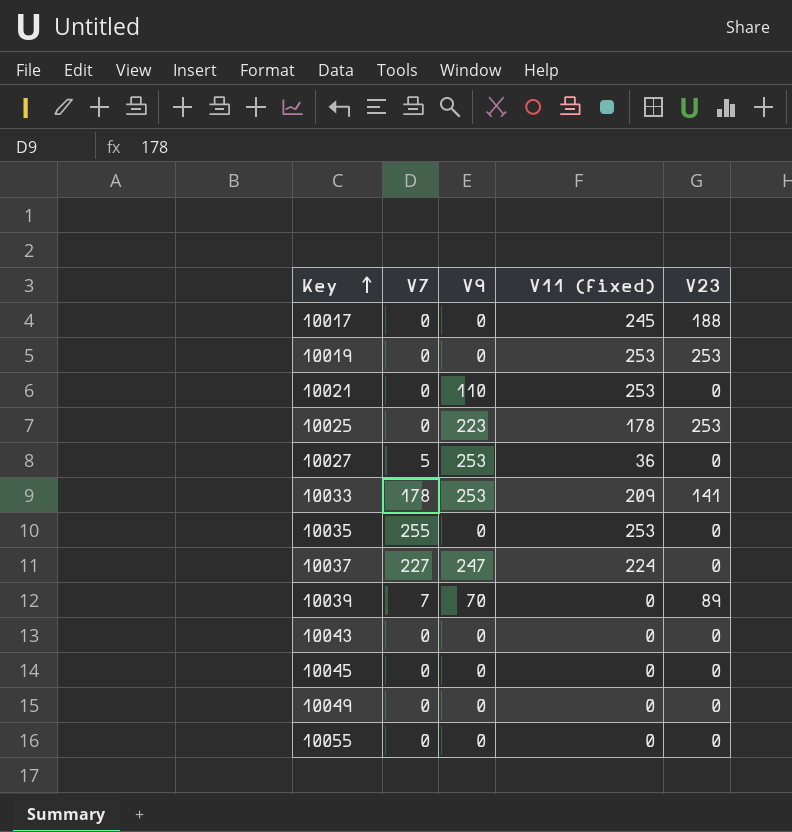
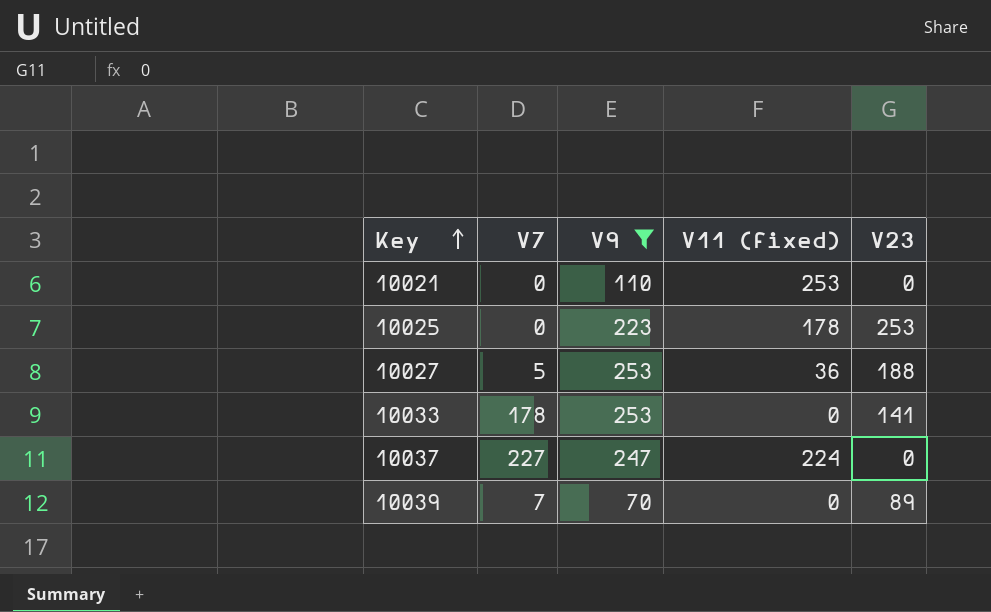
filter: none -> V9 != 0
10027 | V23: 0 -> 188
10033 | V11 (fixed): 209 -> 0

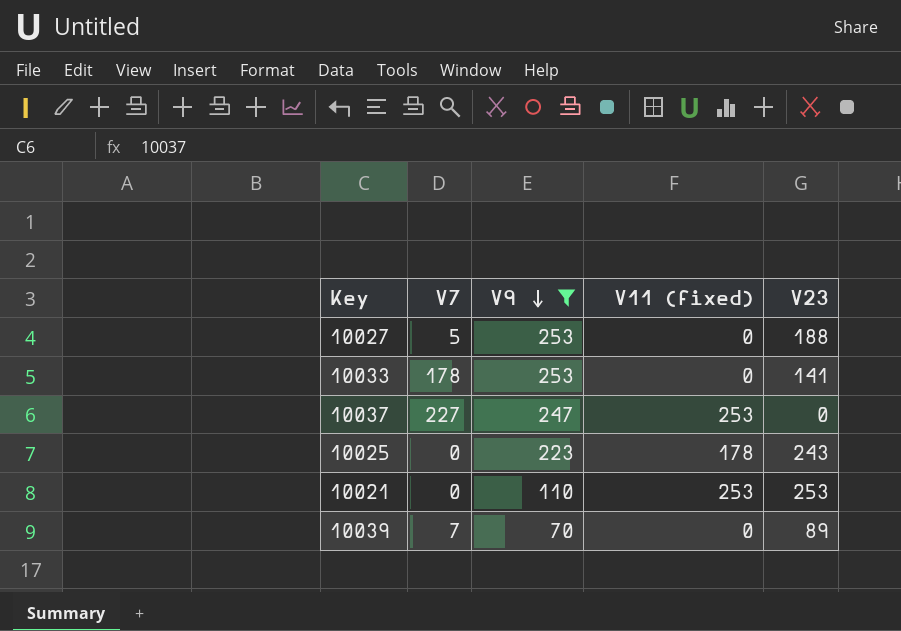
row order: Key ascending -> V9 descending
10027 | V11 (fixed): 36 -> 0
10037 | V11 (fixed): 224 -> 253
10025 | V23: 253 -> 243
10021 | V23: 0 -> 253

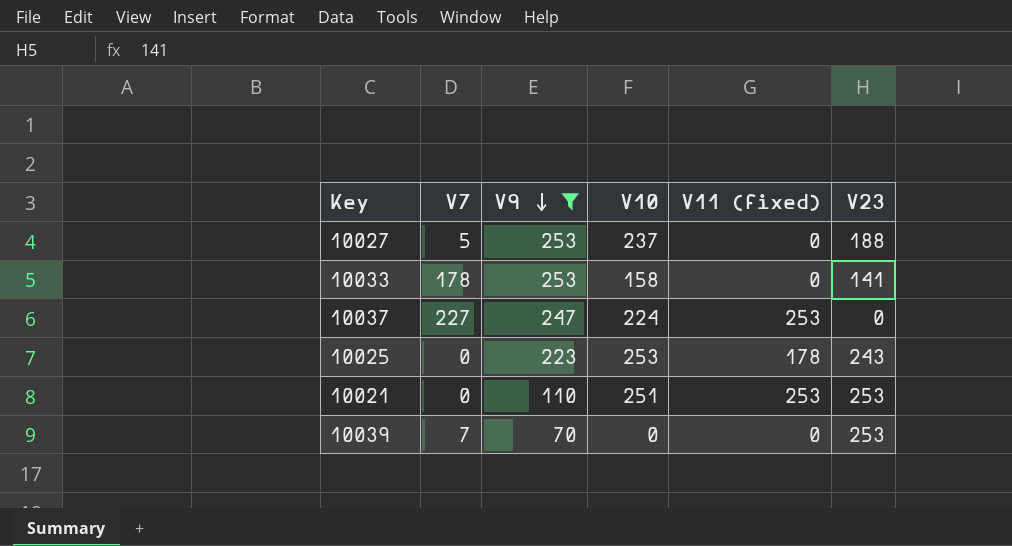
column V10 | position: none -> 4
10039 | V23: 89 -> 253

